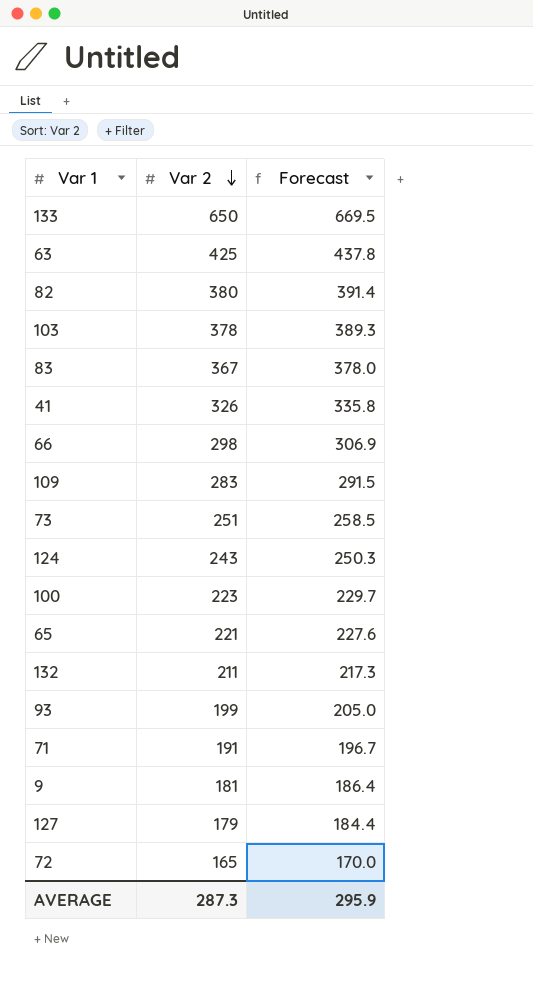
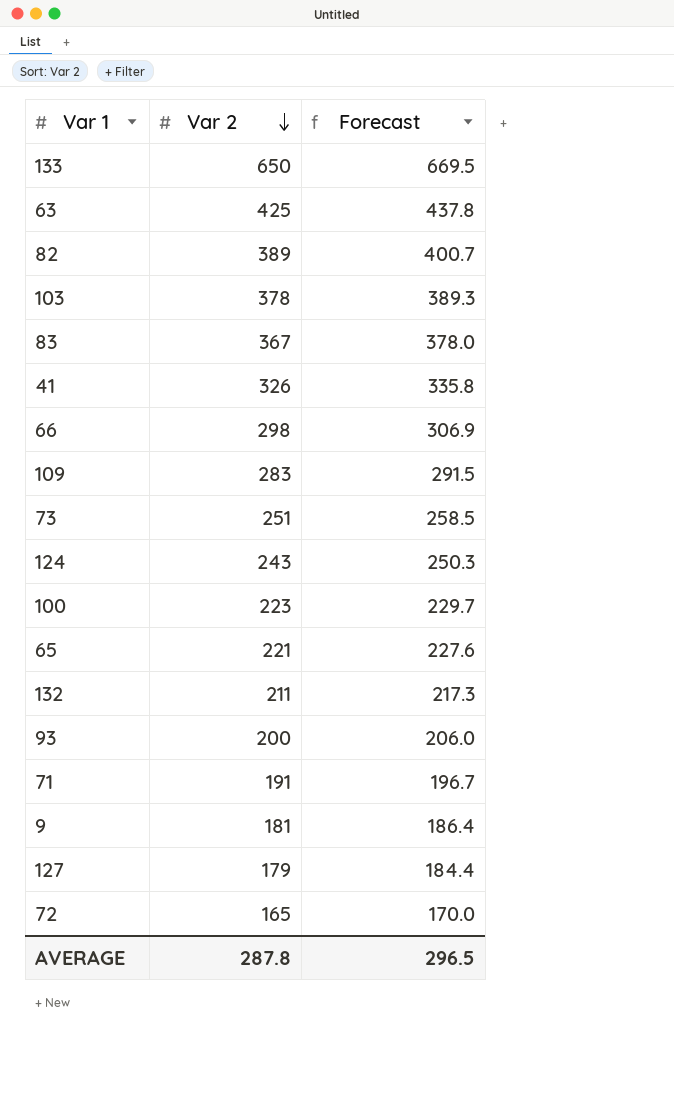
82 | Var 2: 380 -> 389
82 | Forecast: 391.4 -> 400.7
93 | Var 2: 199 -> 200
93 | Forecast: 205.0 -> 206.0
AVERAGE | Var 2: 287.3 -> 287.8
AVERAGE | Forecast: 295.9 -> 296.5

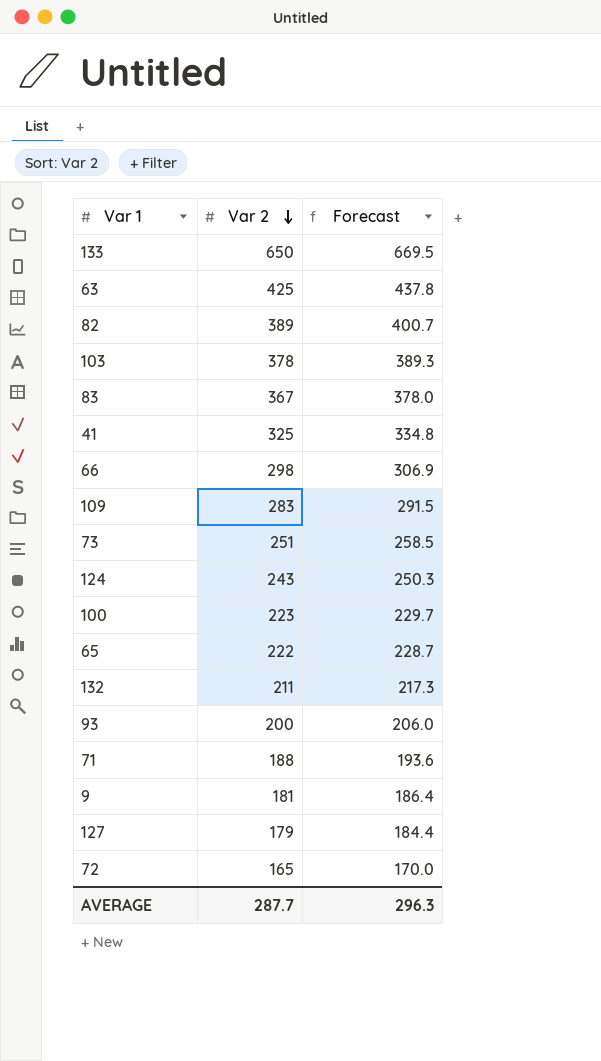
41 | Var 2: 326 -> 325
41 | Forecast: 335.8 -> 334.8
65 | Var 2: 221 -> 222
65 | Forecast: 227.6 -> 228.7
71 | Var 2: 191 -> 188
71 | Forecast: 196.7 -> 193.6
AVERAGE | Var 2: 287.8 -> 287.7
AVERAGE | Forecast: 296.5 -> 296.3

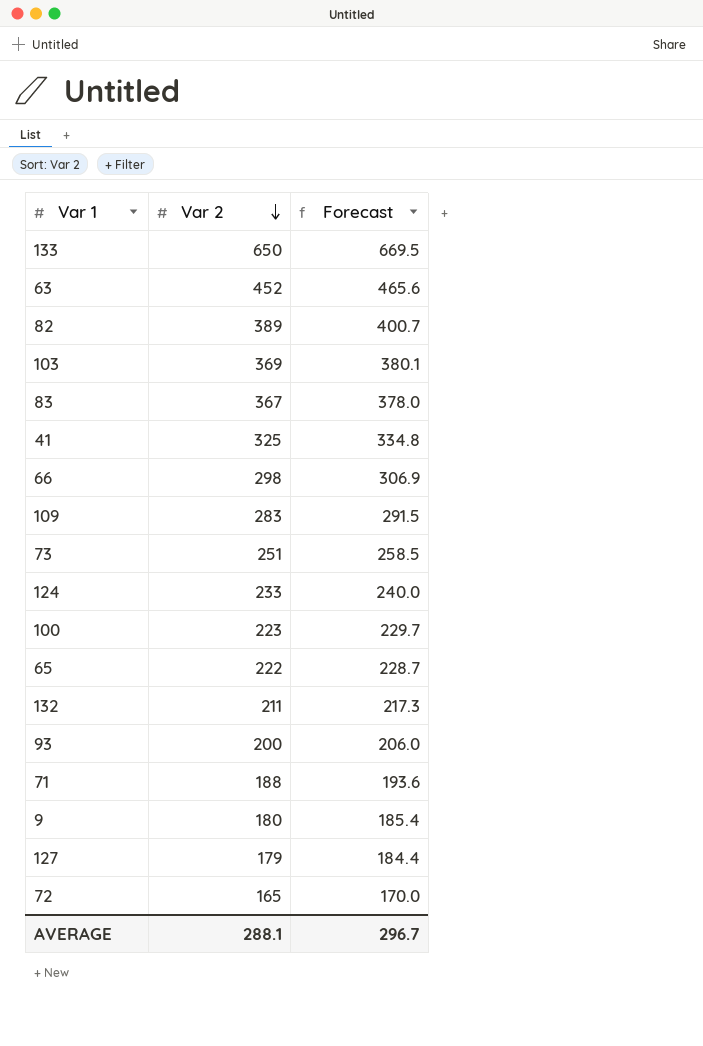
63 | Var 2: 425 -> 452
63 | Forecast: 437.8 -> 465.6
103 | Var 2: 378 -> 369
103 | Forecast: 389.3 -> 380.1
124 | Var 2: 243 -> 233
124 | Forecast: 250.3 -> 240.0
9 | Var 2: 181 -> 180
9 | Forecast: 186.4 -> 185.4
AVERAGE | Var 2: 287.7 -> 288.1
AVERAGE | Forecast: 296.3 -> 296.7

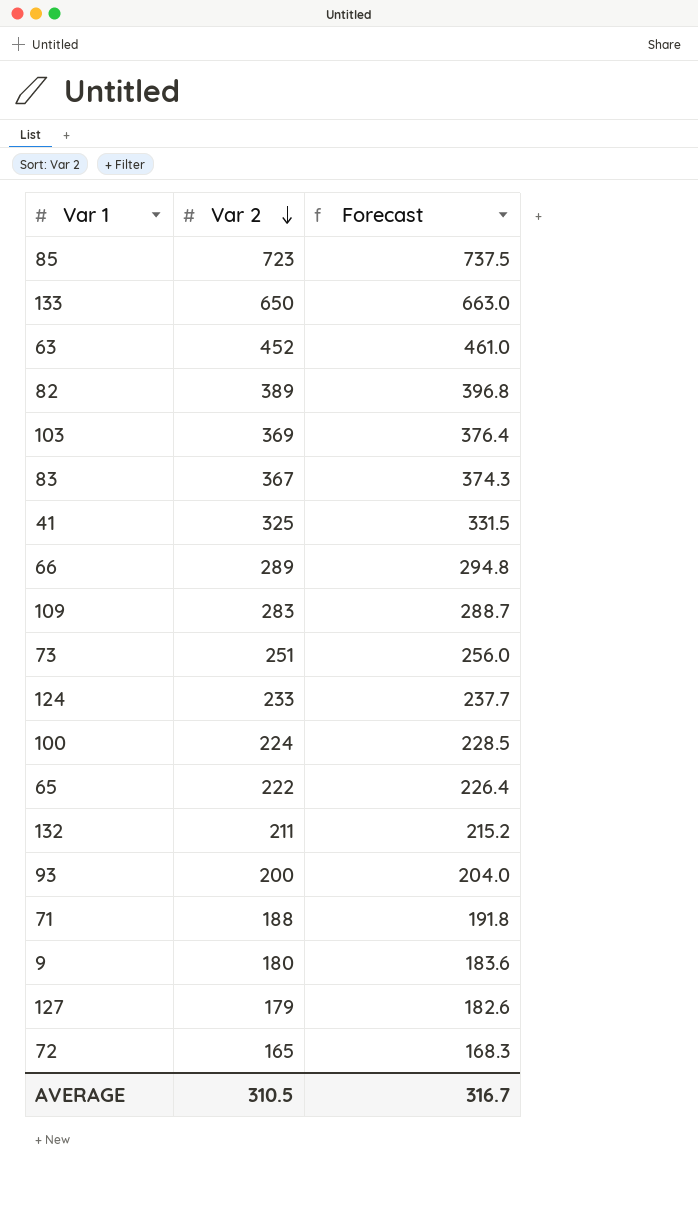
column Forecast | formula: [Var 2] * 1.03 -> [Var 2] * 1.02
row 85: none -> 723 | 737.5
66 | Var 2: 298 -> 289
100 | Var 2: 223 -> 224
AVERAGE | Var 2: 288.1 -> 310.5
AVERAGE | Forecast: 296.7 -> 316.7

